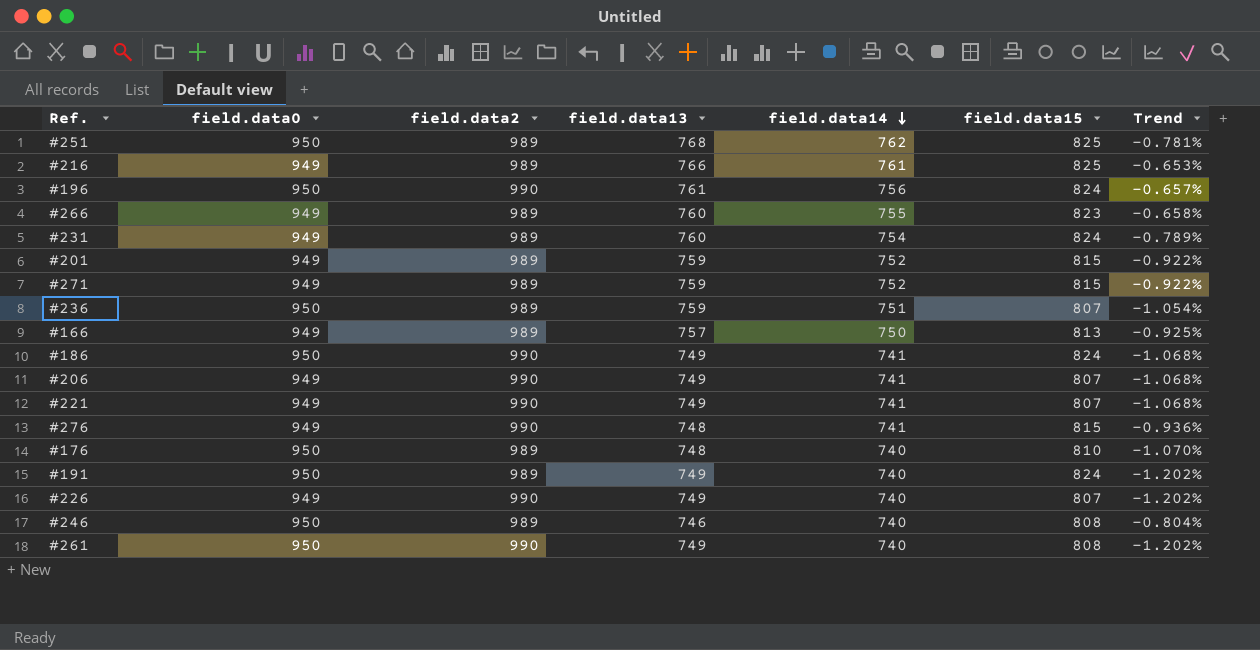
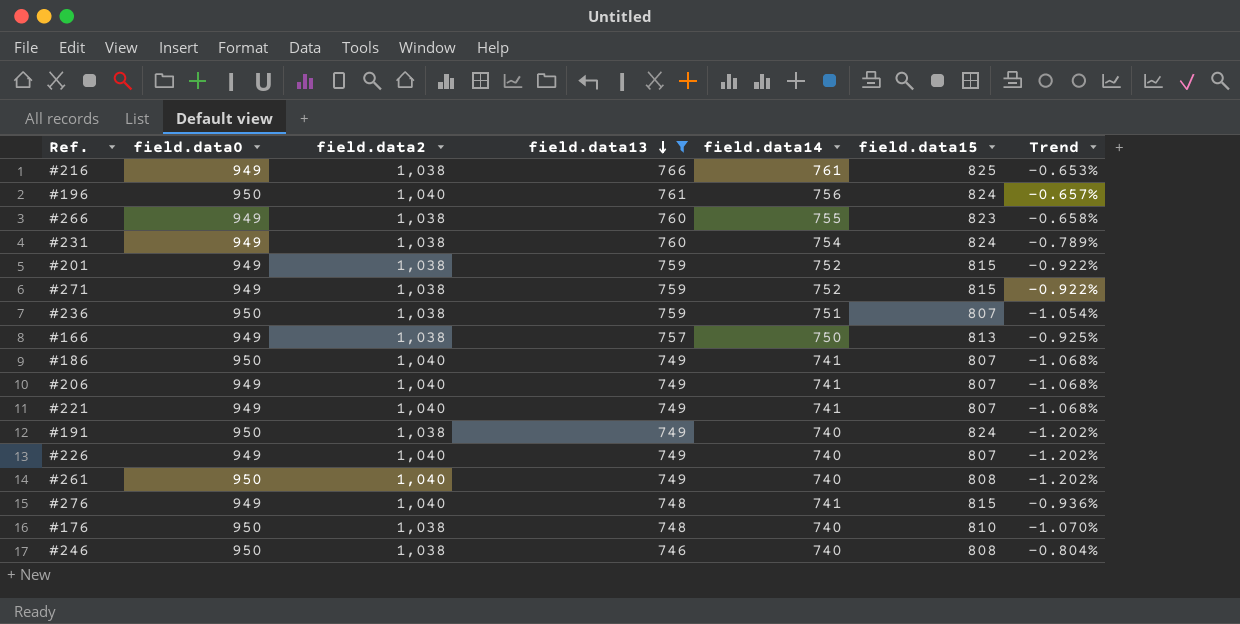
filter: none -> field.data13 != 768
row order: field.data14 descending -> field.data13 descending
#216 | field.data2: 989 -> 1,038
#196 | field.data2: 990 -> 1,040
#266 | field.data2: 989 -> 1,038
#231 | field.data2: 989 -> 1,038
#201 | field.data2: 989 -> 1,038
#271 | field.data2: 989 -> 1,038
#236 | field.data2: 989 -> 1,038
#166 | field.data2: 989 -> 1,038
#186 | field.data2: 990 -> 1,040
#186 | field.data15: 824 -> 807
#206 | field.data2: 990 -> 1,040
#221 | field.data2: 990 -> 1,040
#191 | field.data2: 989 -> 1,038
#226 | field.data2: 990 -> 1,040
#261 | field.data2: 990 -> 1,040
#276 | field.data2: 990 -> 1,040
#176 | field.data2: 989 -> 1,038
#246 | field.data2: 989 -> 1,038

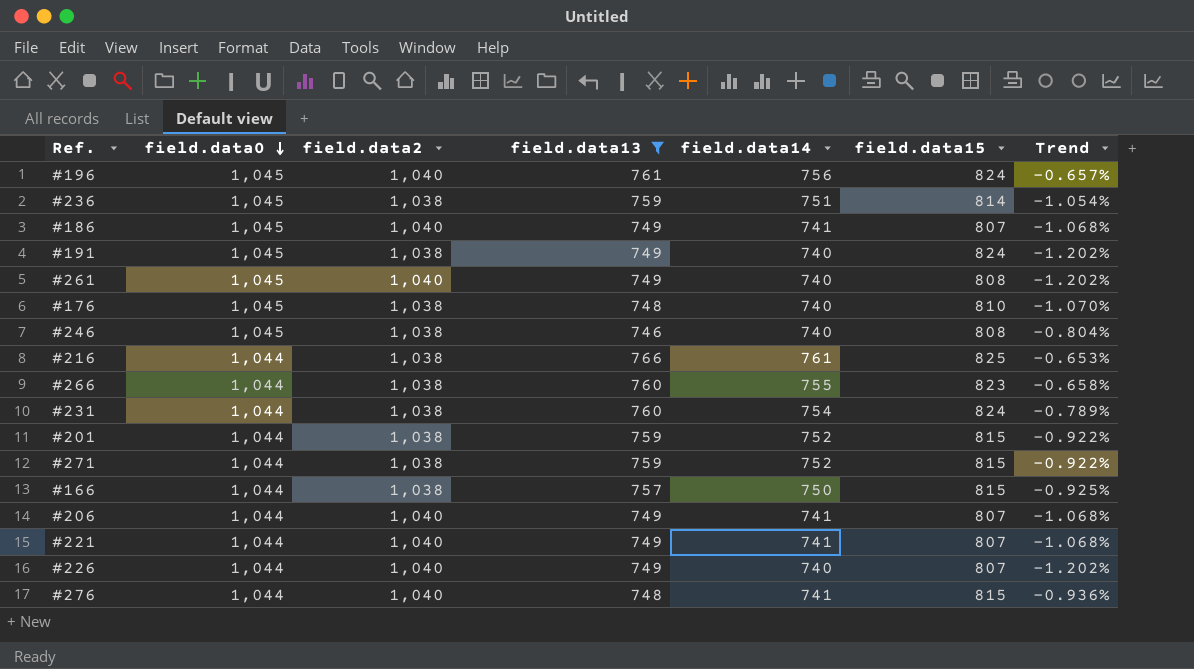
row order: field.data13 descending -> field.data0 descending
#196 | field.data0: 950 -> 1,045
#236 | field.data0: 950 -> 1,045
#236 | field.data15: 807 -> 814
#186 | field.data0: 950 -> 1,045
#191 | field.data0: 950 -> 1,045
#261 | field.data0: 950 -> 1,045
#176 | field.data0: 950 -> 1,045
#246 | field.data0: 950 -> 1,045
#216 | field.data0: 949 -> 1,044
#266 | field.data0: 949 -> 1,044
#231 | field.data0: 949 -> 1,044
#201 | field.data0: 949 -> 1,044
#271 | field.data0: 949 -> 1,044
#166 | field.data0: 949 -> 1,044
#166 | field.data15: 813 -> 815
#206 | field.data0: 949 -> 1,044
#221 | field.data0: 949 -> 1,044
#226 | field.data0: 949 -> 1,044
#276 | field.data0: 949 -> 1,044

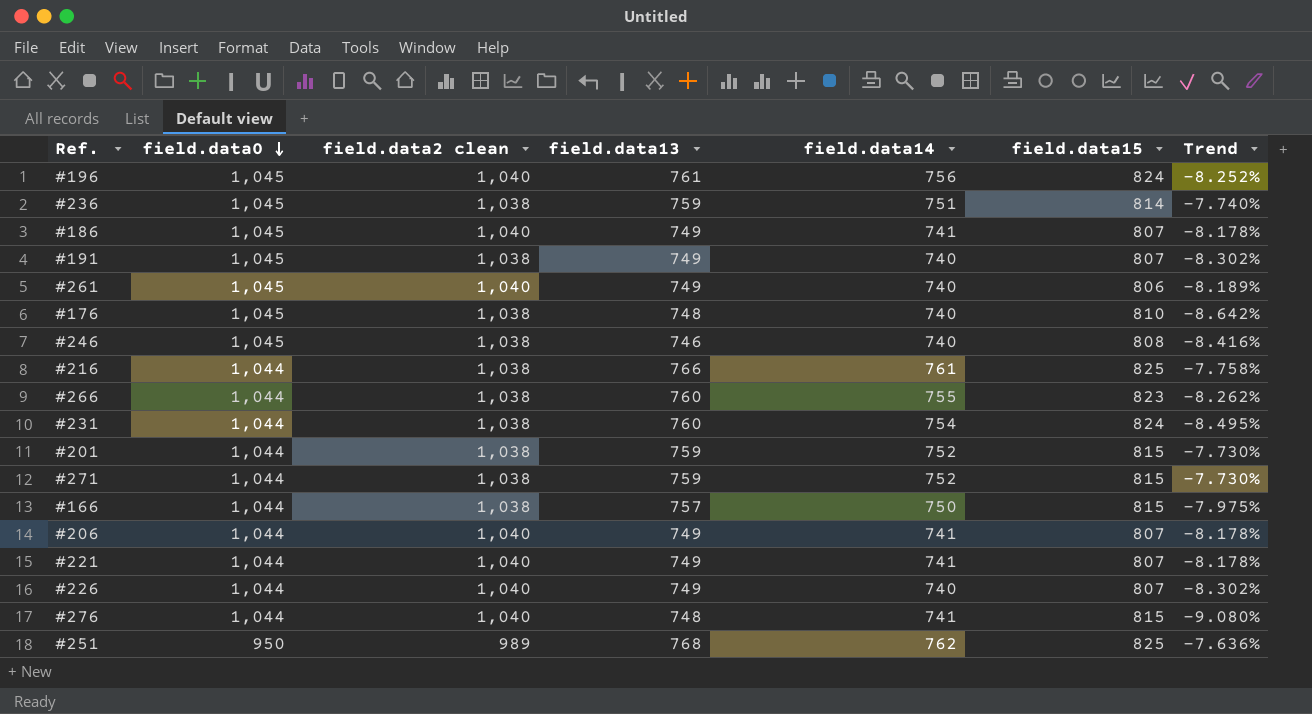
filter: field.data13 != 768 -> none
column name: field.data2 -> field.data2 clean
column Trend | formula: ([field.data14] - [field.data13]) / [field.data13] -> ([field.data14] - [field.data15]) / [field.data15]
#191 | field.data15: 824 -> 807
#261 | field.data15: 808 -> 806

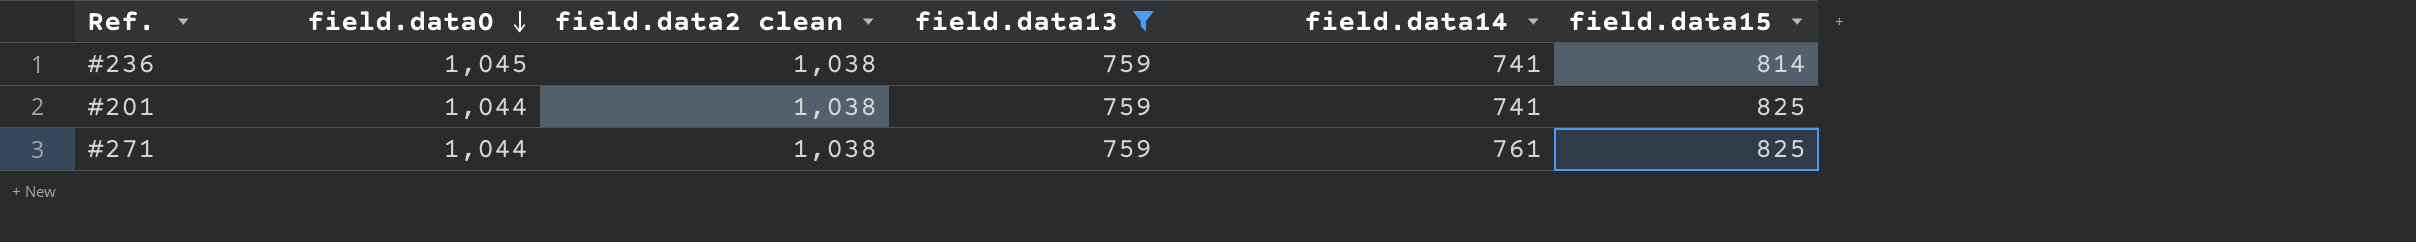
filter: none -> field.data13 = 759
column Trend | formula: ([field.data14] - [field.data15]) / [field.data15] -> none
#236 | field.data14: 751 -> 741
#201 | field.data14: 752 -> 741
#201 | field.data15: 815 -> 825
#271 | field.data14: 752 -> 761
#271 | field.data15: 815 -> 825

